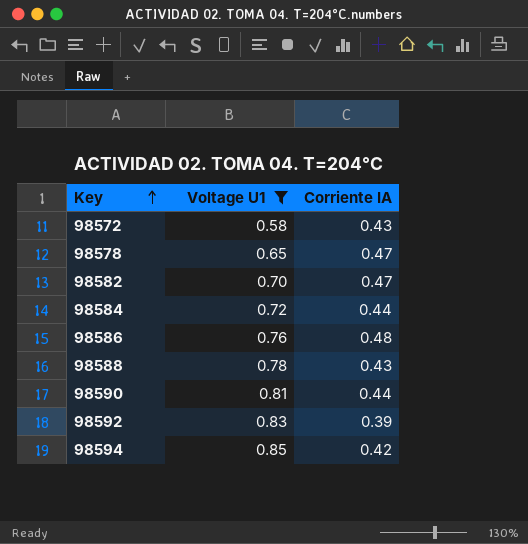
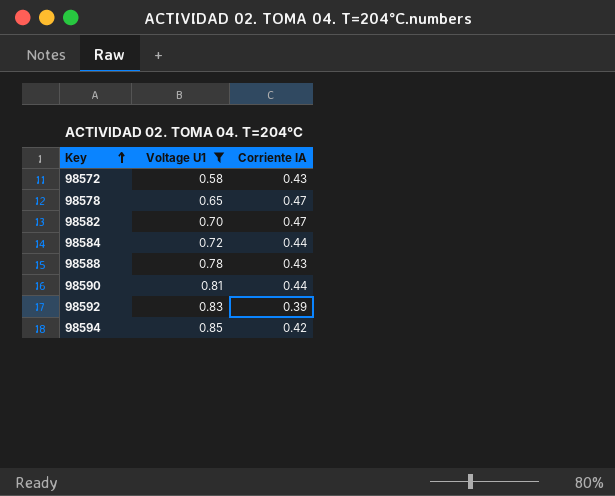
row 98586: 0.76 | 0.48 -> none

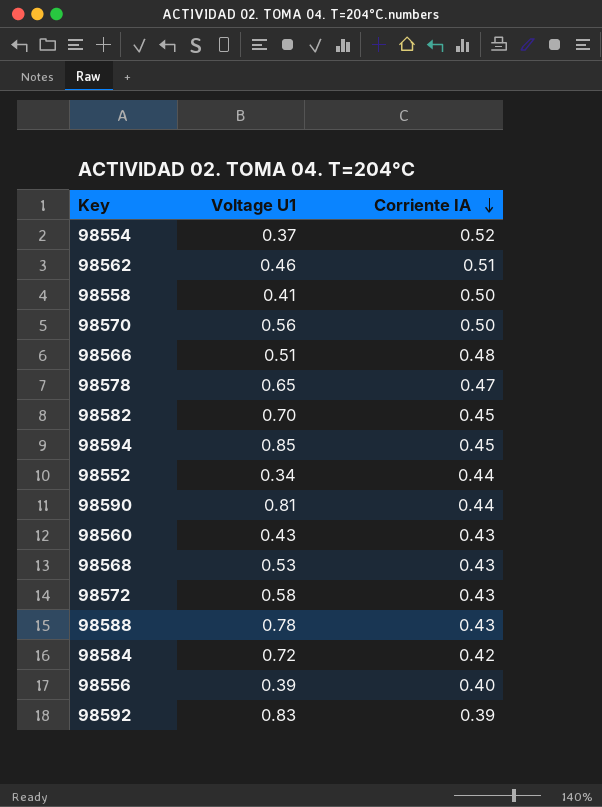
filter: Voltage U1 >= 0.58 -> none
row order: Key ascending -> Corriente IA descending
98582 | Corriente IA: 0.47 -> 0.45
98594 | Corriente IA: 0.42 -> 0.45
98584 | Corriente IA: 0.44 -> 0.42

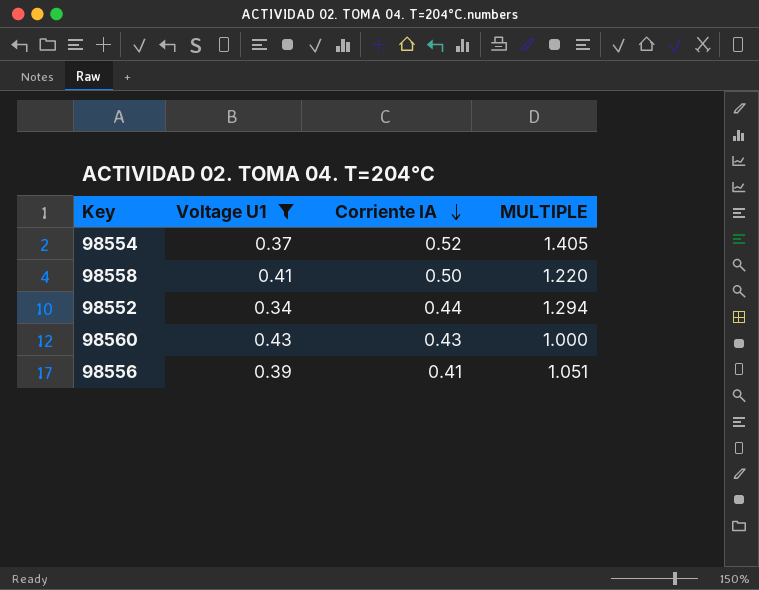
filter: none -> Voltage U1 <= 0.43
column MULTIPLE | formula: none -> [Corriente IA] / [Voltage U1]
98556 | Corriente IA: 0.40 -> 0.41

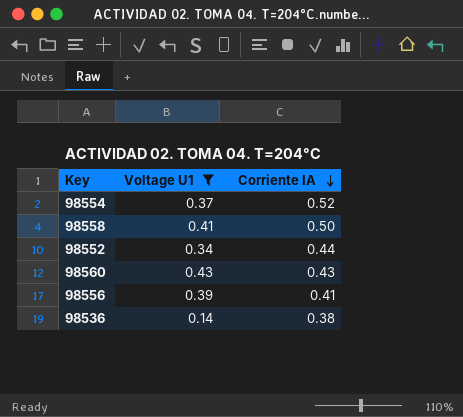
column MULTIPLE | formula: [Corriente IA] / [Voltage U1] -> none
row 98536: none -> 0.14 | 0.38

